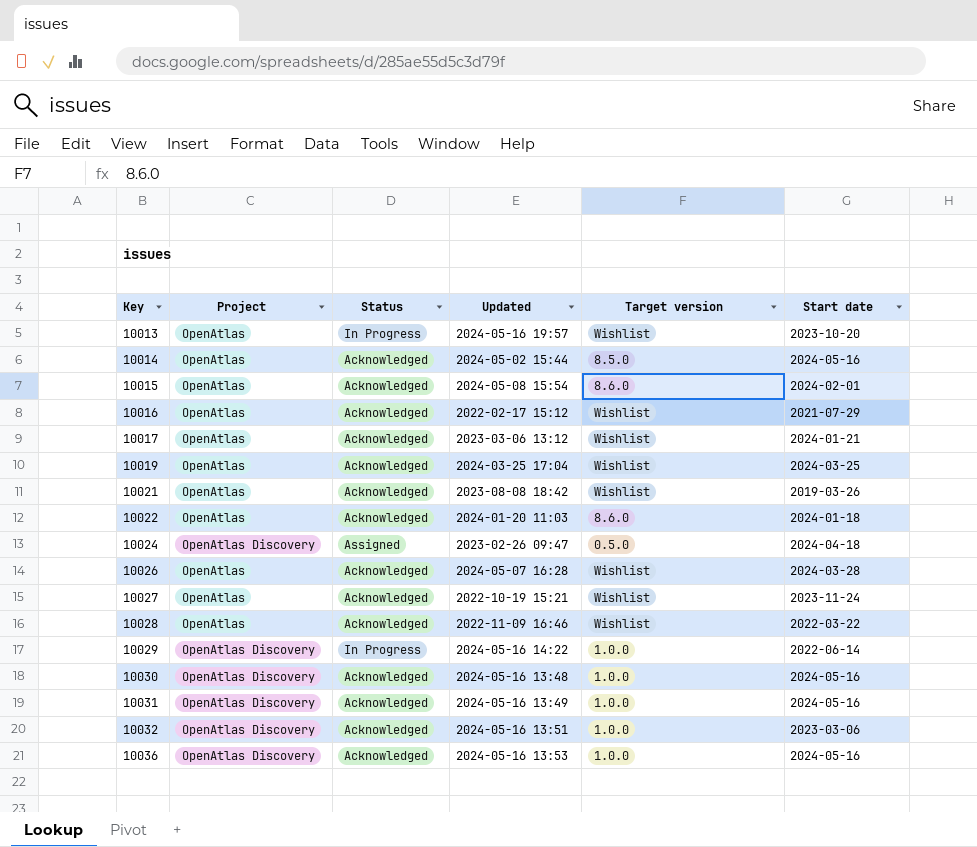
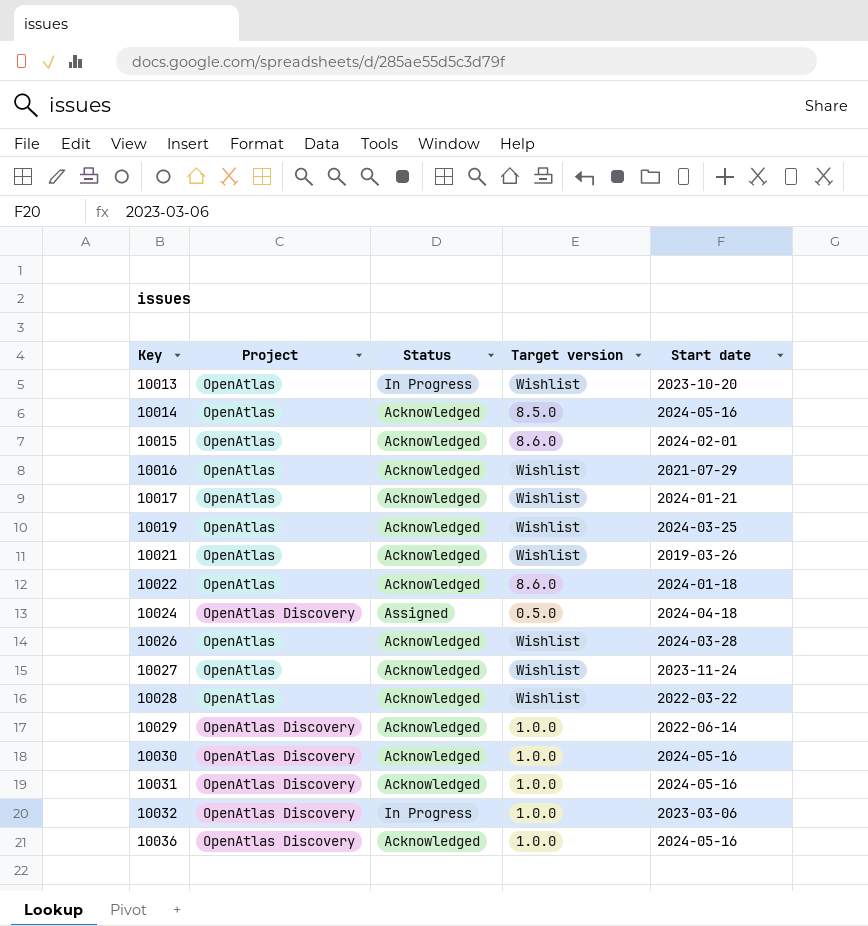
column Updated | position: 4 -> none
10029 | Status: In Progress -> Acknowledged
10032 | Status: Acknowledged -> In Progress

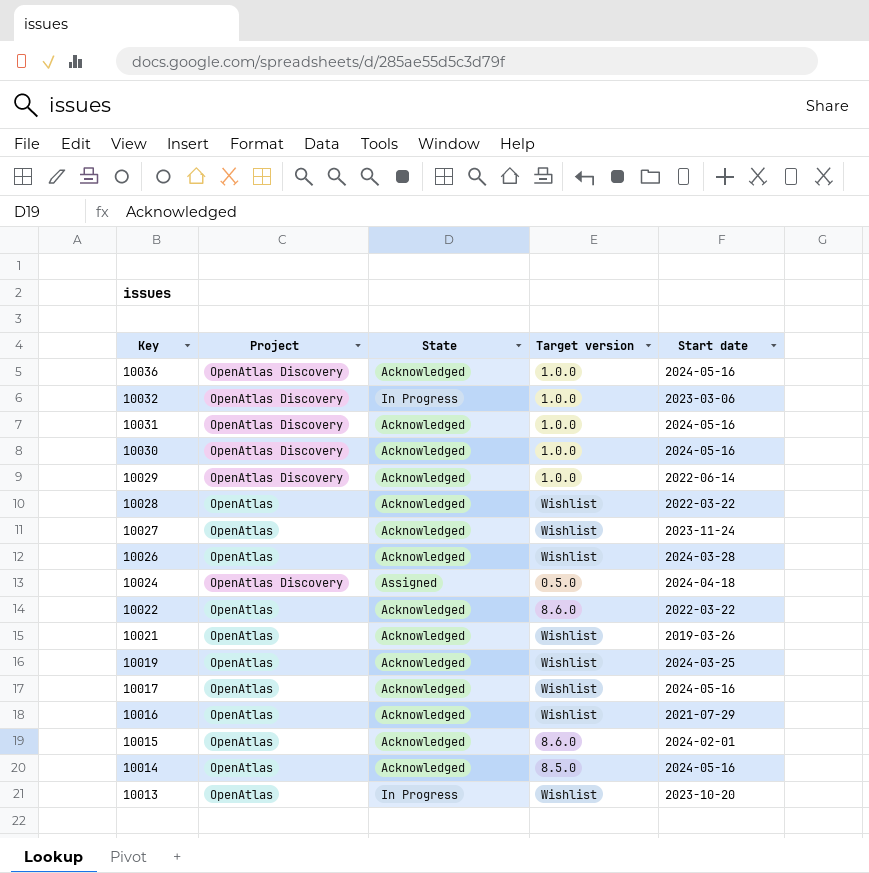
row order: Key ascending -> Key descending
column name: Status -> State
10022 | Start date: 2024-01-18 -> 2022-03-22
10017 | Start date: 2024-01-21 -> 2024-05-16

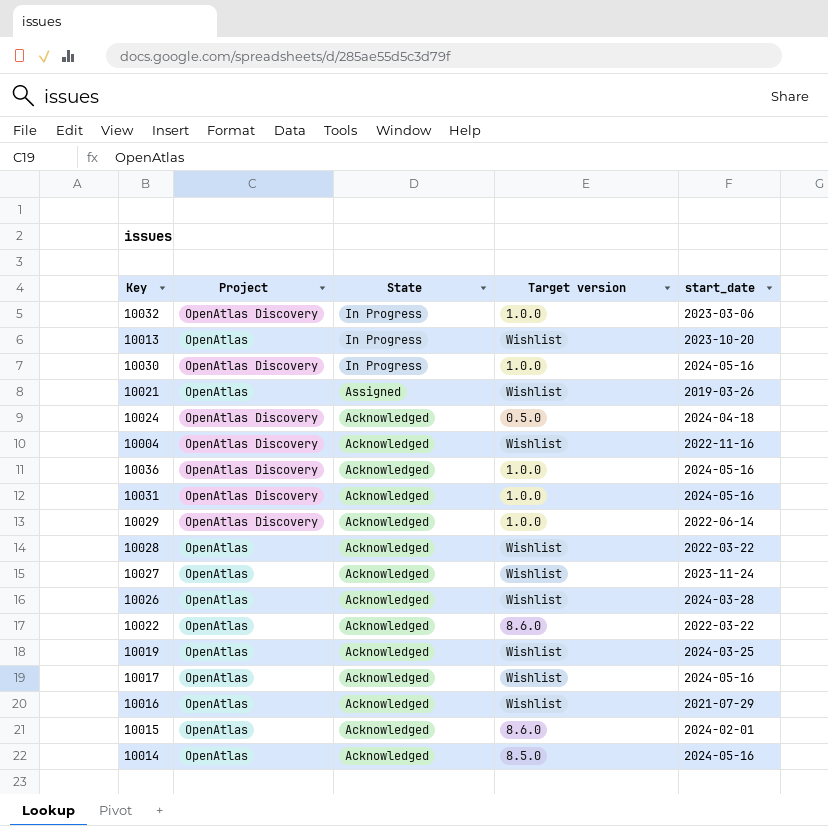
row order: Key descending -> State descending
column name: Start date -> start_date
10030 | State: Acknowledged -> In Progress
10021 | State: Acknowledged -> Assigned
10024 | State: Assigned -> Acknowledged
row 10004: none -> OpenAtlas Discovery | Acknowledged | Wishlist | 2022-11-16

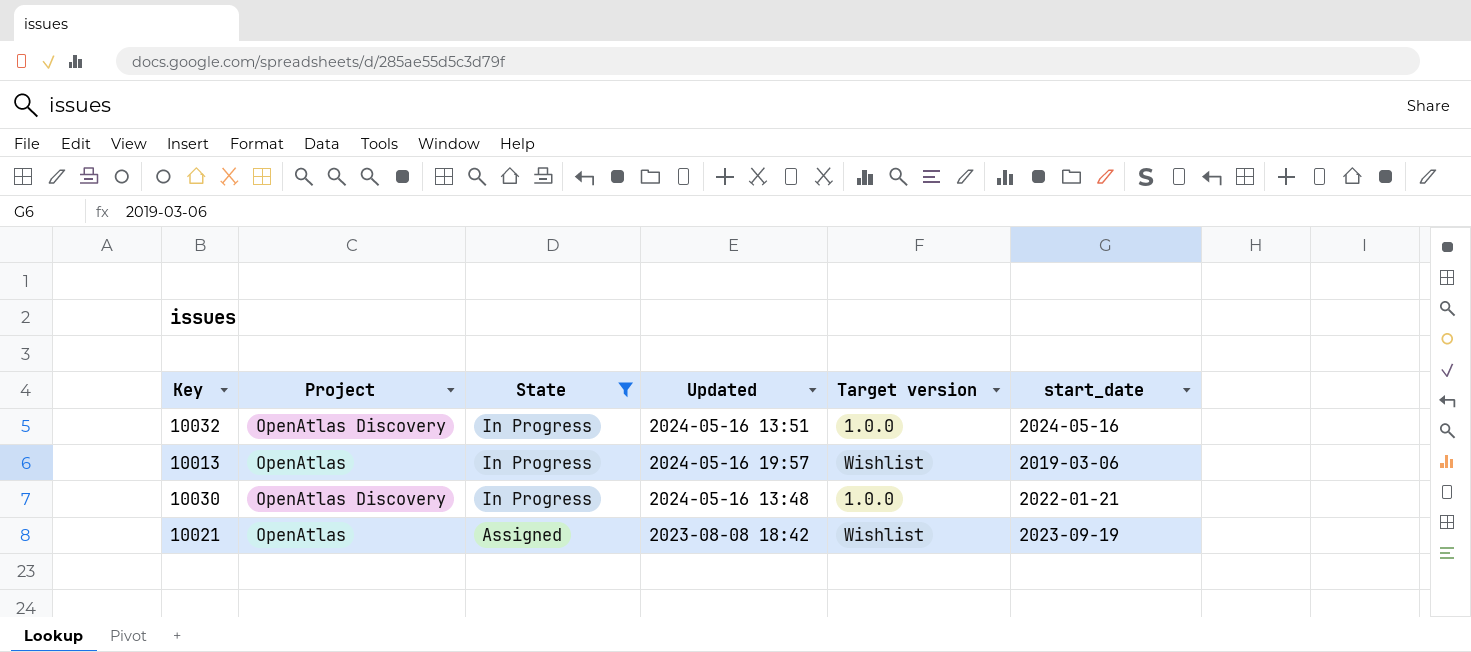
filter: none -> State != Acknowledged
column Updated | position: none -> 4
10032 | start_date: 2023-03-06 -> 2024-05-16
10013 | start_date: 2023-10-20 -> 2019-03-06
10030 | start_date: 2024-05-16 -> 2022-01-21
10021 | start_date: 2019-03-26 -> 2023-09-19

